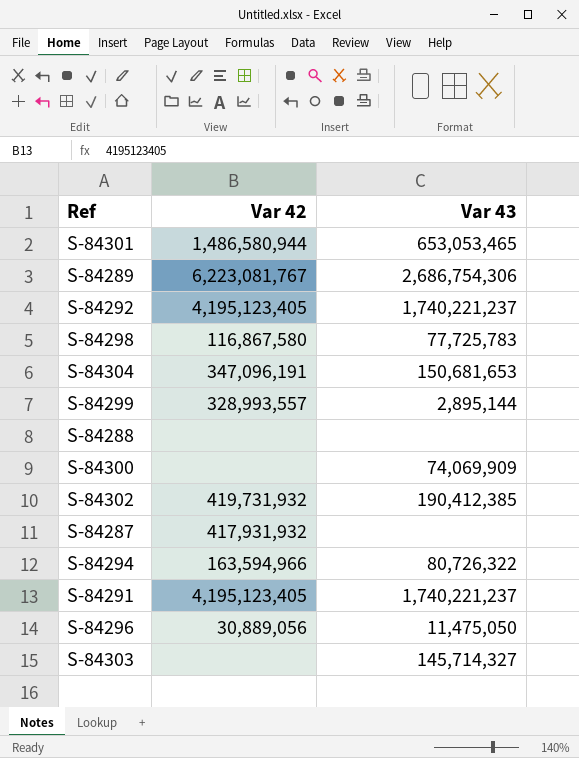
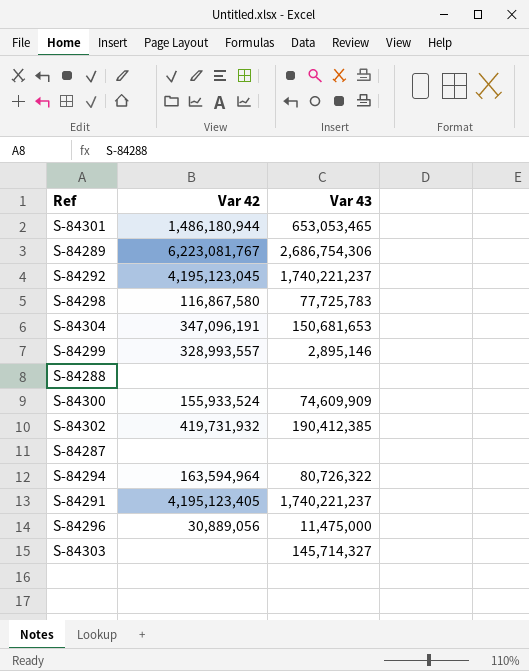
S-84301 | Var 42: 1,486,580,944 -> 1,486,180,944
S-84292 | Var 42: 4,195,123,405 -> 4,195,123,045
S-84299 | Var 43: 2,895,144 -> 2,895,146
S-84300 | Var 42: none -> 155,933,524
S-84300 | Var 43: 74,069,909 -> 74,609,909
S-84287 | Var 42: 417,931,932 -> none
S-84294 | Var 42: 163,594,966 -> 163,594,964
S-84296 | Var 43: 11,475,050 -> 11,475,000

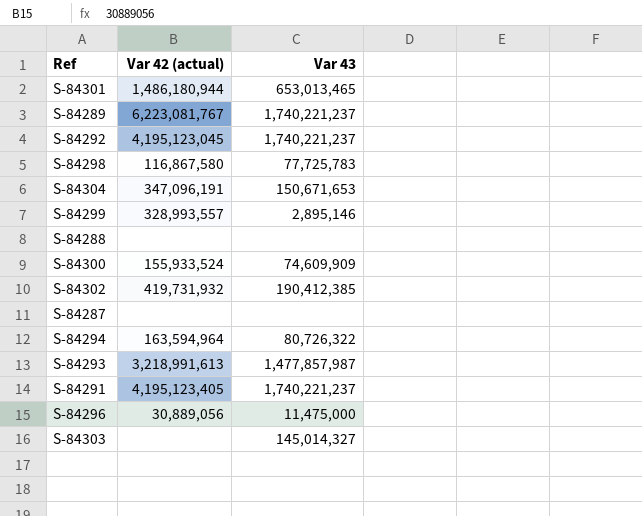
column name: Var 42 -> Var 42 (actual)
S-84301 | Var 43: 653,053,465 -> 653,013,465
S-84289 | Var 43: 2,686,754,306 -> 1,740,221,237
S-84304 | Var 43: 150,681,653 -> 150,671,653
row S-84293: none -> 3,218,991,613 | 1,477,857,987
S-84303 | Var 43: 145,714,327 -> 145,014,327

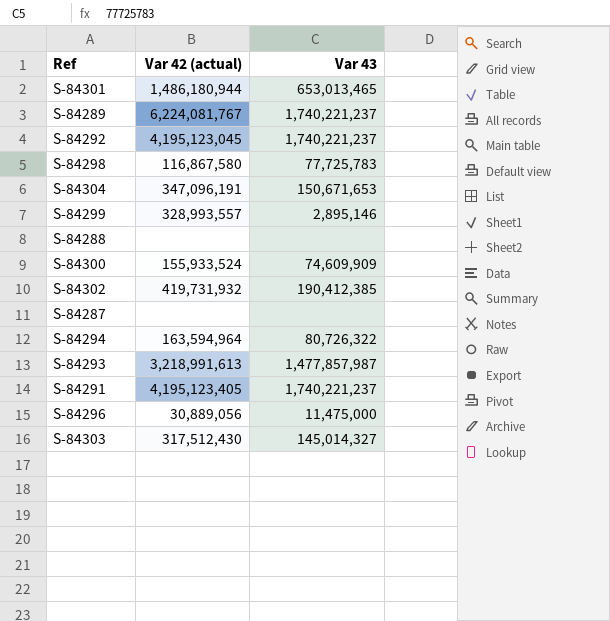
S-84289 | Var 42 (actual): 6,223,081,767 -> 6,224,081,767
S-84303 | Var 42 (actual): none -> 317,512,430

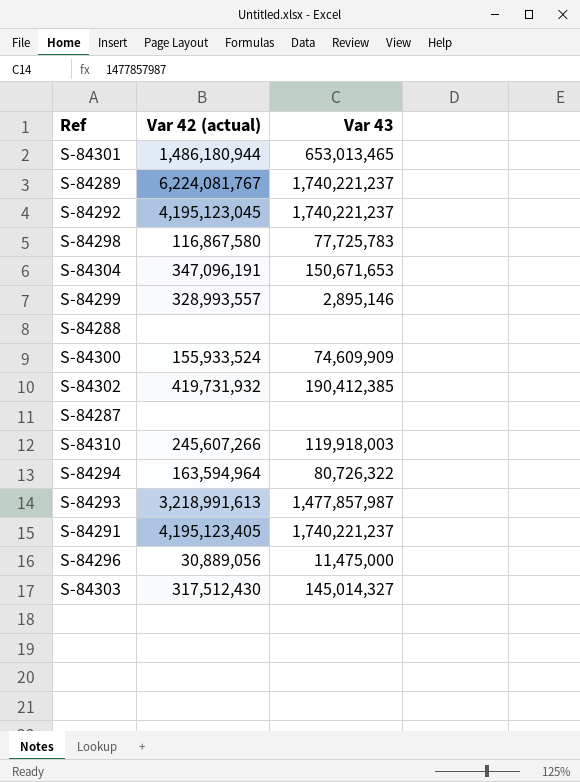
row S-84310: none -> 245,607,266 | 119,918,003

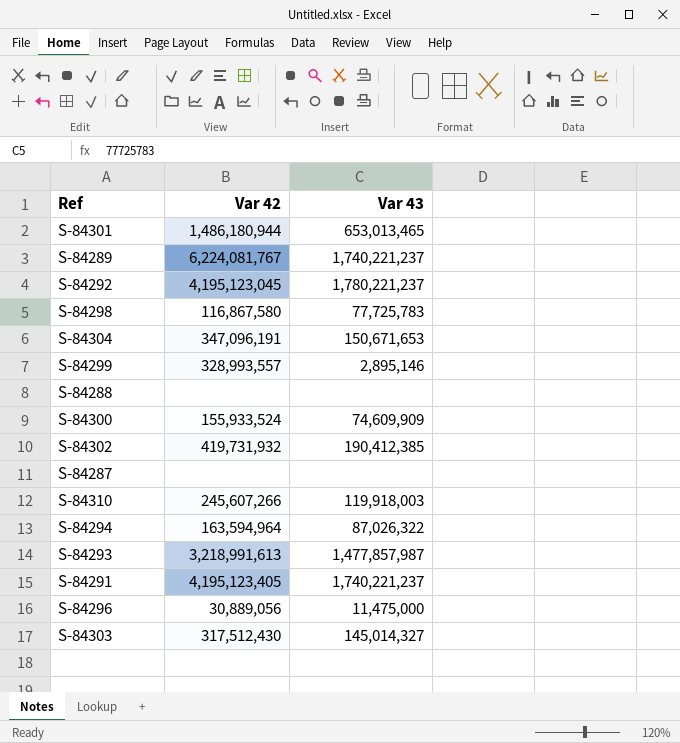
column name: Var 42 (actual) -> Var 42
S-84292 | Var 43: 1,740,221,237 -> 1,780,221,237
S-84294 | Var 43: 80,726,322 -> 87,026,322

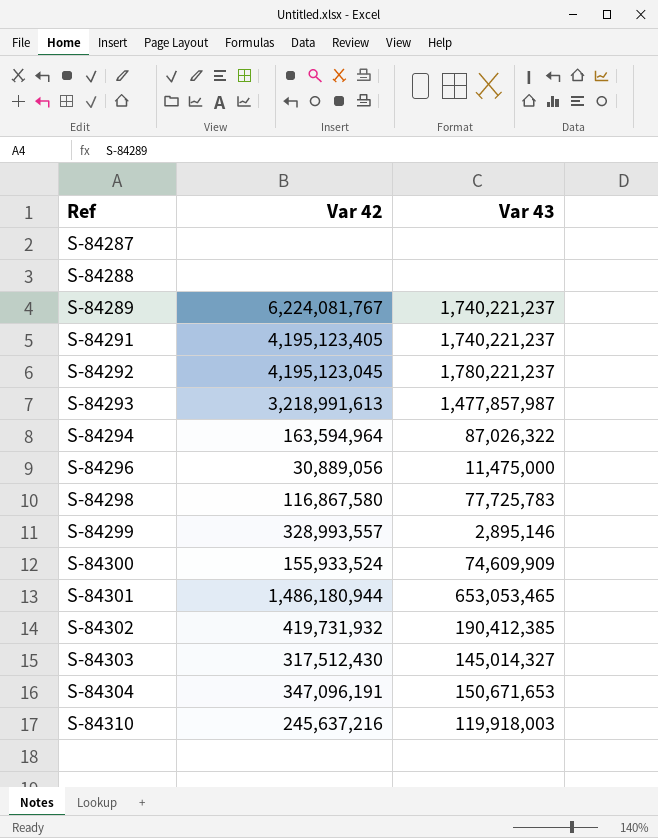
row order: none -> Ref ascending
S-84301 | Var 43: 653,013,465 -> 653,053,465
S-84310 | Var 42: 245,607,266 -> 245,637,216

